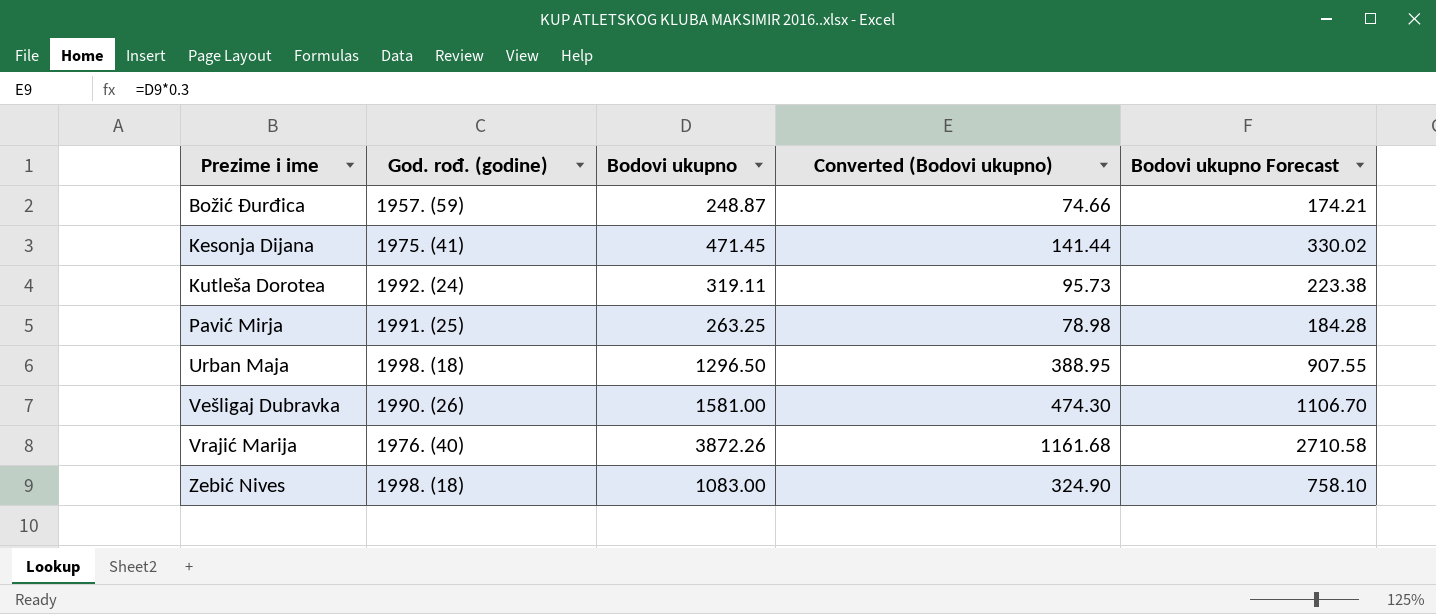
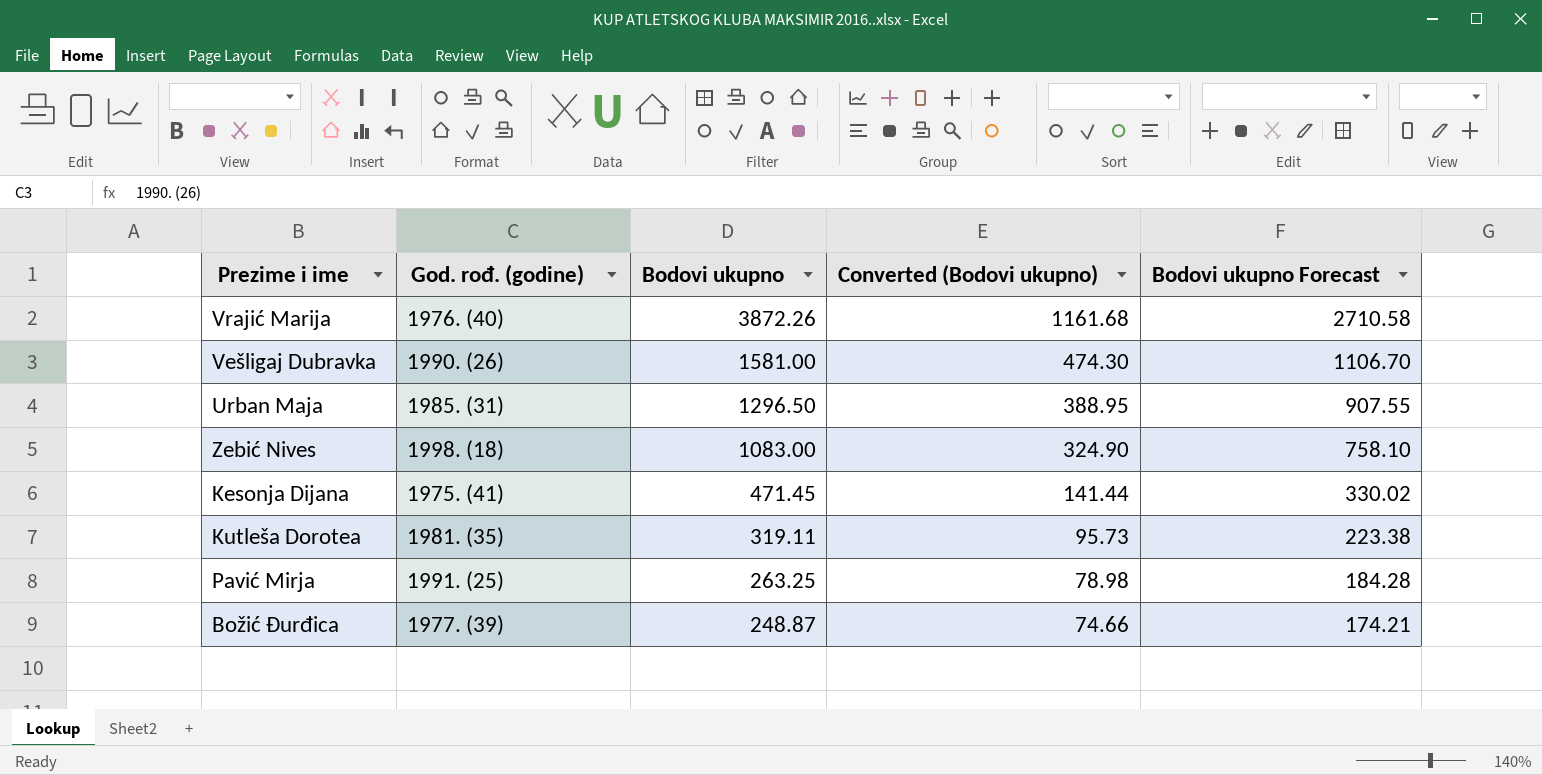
row order: Prezime i ime ascending -> Bodovi ukupno descending
Urban Maja | God. rođ. (godine): 1998. (18) -> 1985. (31)
Kutleša Dorotea | God. rođ. (godine): 1992. (24) -> 1981. (35)
Božić Đurđica | God. rođ. (godine): 1957. (59) -> 1977. (39)

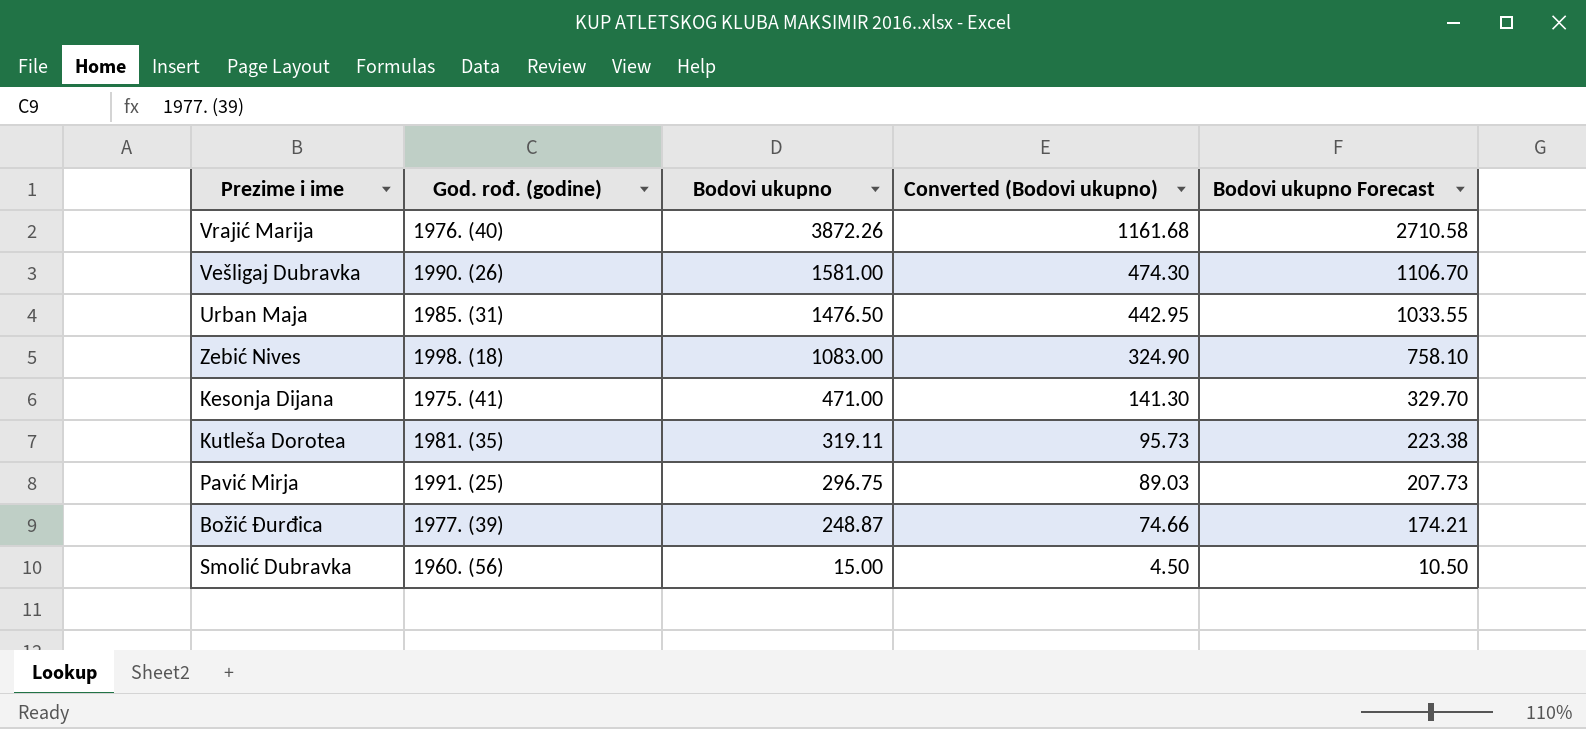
Urban Maja | Bodovi ukupno: 1296.50 -> 1476.50
Urban Maja | Converted (Bodovi ukupno): 388.95 -> 442.95
Urban Maja | Bodovi ukupno Forecast: 907.55 -> 1033.55
Kesonja Dijana | Bodovi ukupno: 471.45 -> 471.00
Kesonja Dijana | Converted (Bodovi ukupno): 141.44 -> 141.30
Kesonja Dijana | Bodovi ukupno Forecast: 330.02 -> 329.70
Pavić Mirja | Bodovi ukupno: 263.25 -> 296.75
Pavić Mirja | Converted (Bodovi ukupno): 78.98 -> 89.03
Pavić Mirja | Bodovi ukupno Forecast: 184.28 -> 207.73
row Smolić Dubravka: none -> 1960. (56) | 15.00 | 4.50 | 10.50

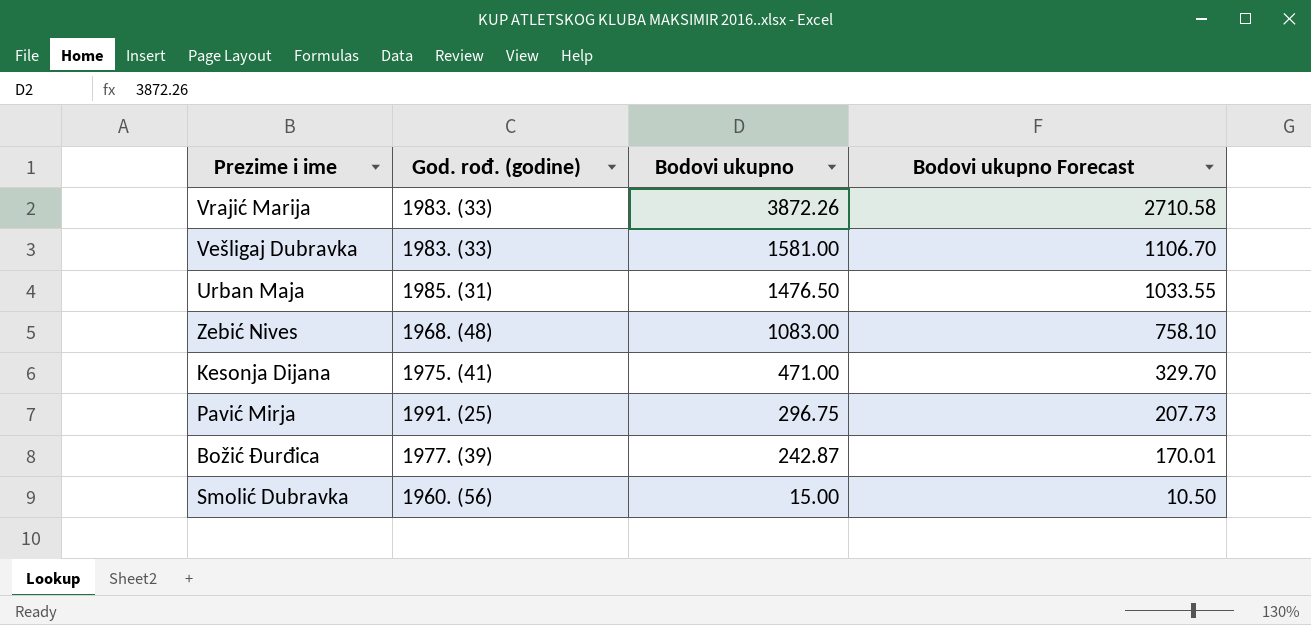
column Converted (Bodovi ukupno) | formula: [Bodovi ukupno] * 0.3 -> none
row Kutleša Dorotea: 1981. (35) | 319.11 | 95.73 | 223.38 -> none
Vrajić Marija | God. rođ. (godine): 1976. (40) -> 1983. (33)
Vešligaj Dubravka | God. rođ. (godine): 1990. (26) -> 1983. (33)
Zebić Nives | God. rođ. (godine): 1998. (18) -> 1968. (48)
Božić Đurđica | Bodovi ukupno: 248.87 -> 242.87
Božić Đurđica | Bodovi ukupno Forecast: 174.21 -> 170.01

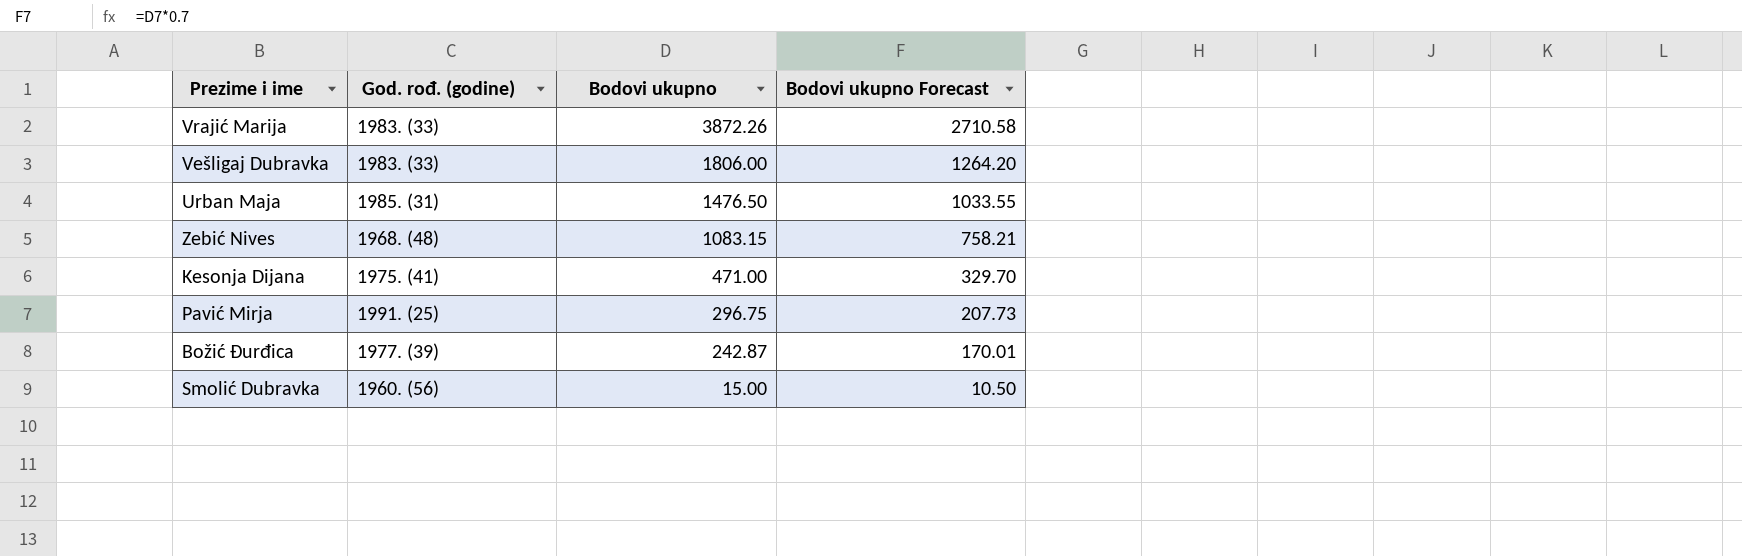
Vešligaj Dubravka | Bodovi ukupno: 1581.00 -> 1806.00
Vešligaj Dubravka | Bodovi ukupno Forecast: 1106.70 -> 1264.20
Zebić Nives | Bodovi ukupno: 1083.00 -> 1083.15
Zebić Nives | Bodovi ukupno Forecast: 758.10 -> 758.21

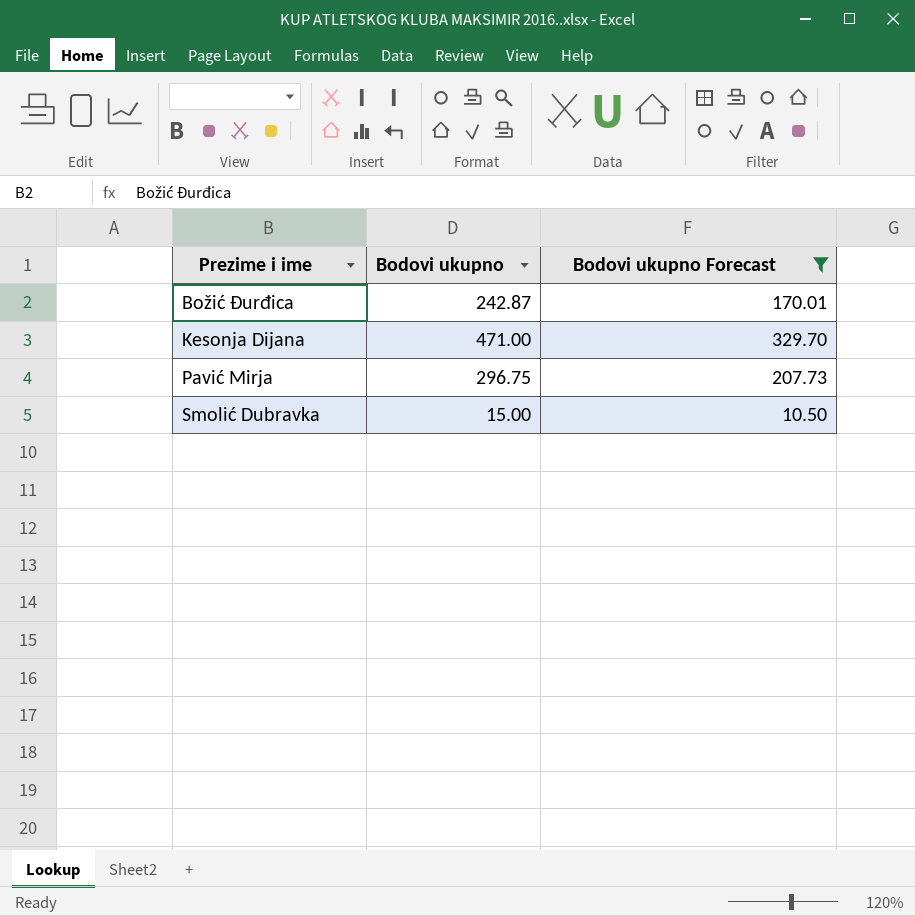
filter: none -> Bodovi ukupno Forecast <= 329.70
row order: Bodovi ukupno descending -> Prezime i ime ascending
column God. rođ. (godine) | position: 2 -> none

